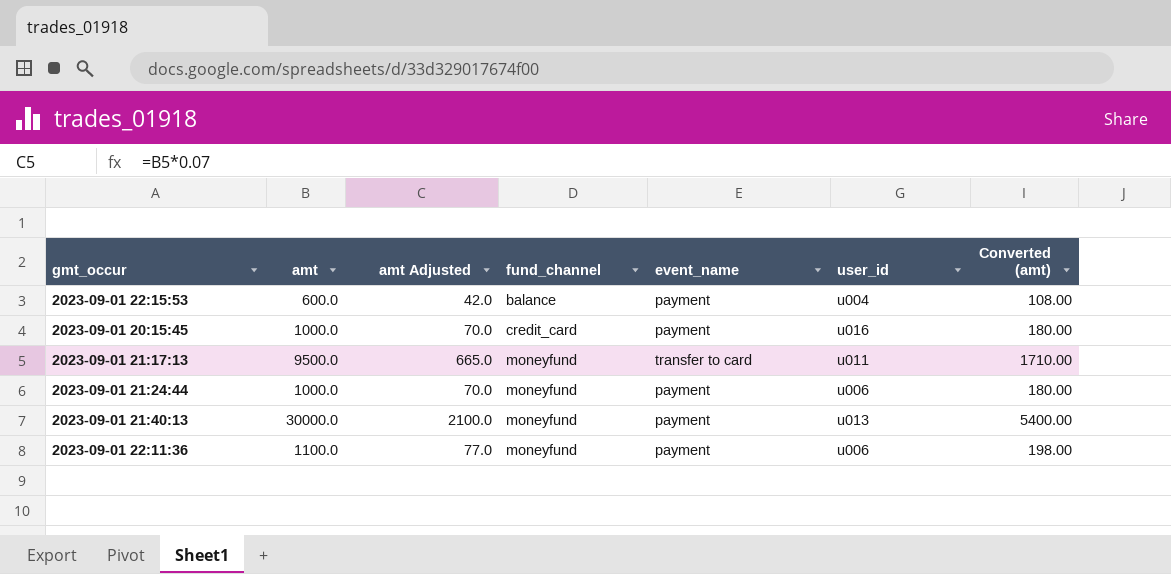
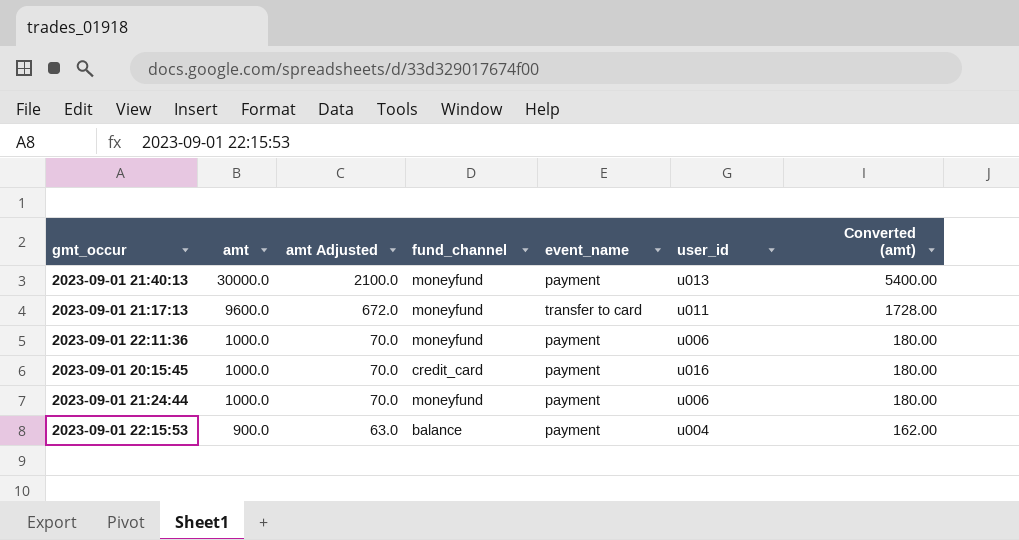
row order: fund_channel ascending -> amt descending
2023-09-01 21:17:13 | amt: 9500.0 -> 9600.0
2023-09-01 21:17:13 | amt Adjusted: 665.0 -> 672.0
2023-09-01 21:17:13 | Converted (amt): 1710.00 -> 1728.00
2023-09-01 22:11:36 | amt: 1100.0 -> 1000.0
2023-09-01 22:11:36 | amt Adjusted: 77.0 -> 70.0
2023-09-01 22:11:36 | Converted (amt): 198.00 -> 180.00
2023-09-01 22:15:53 | amt: 600.0 -> 900.0
2023-09-01 22:15:53 | amt Adjusted: 42.0 -> 63.0
2023-09-01 22:15:53 | Converted (amt): 108.00 -> 162.00

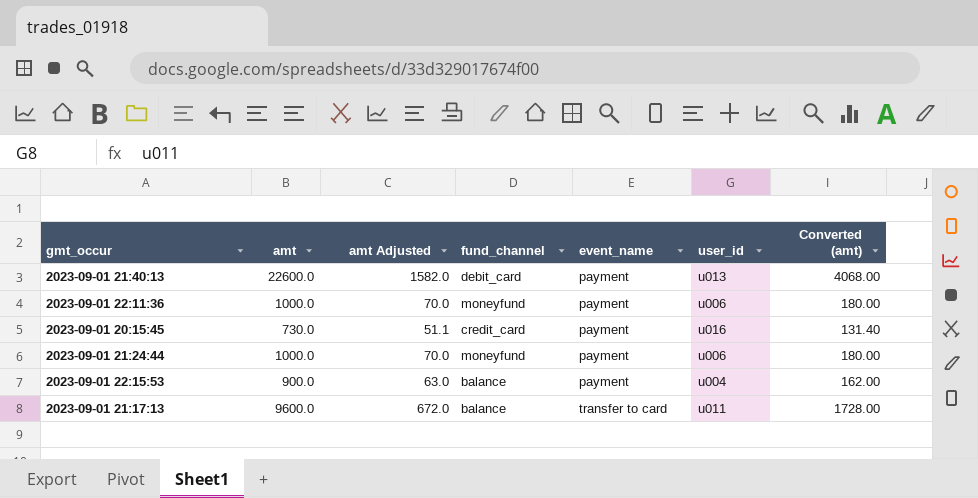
row order: amt descending -> event_name ascending
2023-09-01 21:40:13 | amt: 30000.0 -> 22600.0
2023-09-01 21:40:13 | amt Adjusted: 2100.0 -> 1582.0
2023-09-01 21:40:13 | fund_channel: moneyfund -> debit_card
2023-09-01 21:40:13 | Converted (amt): 5400.00 -> 4068.00
2023-09-01 20:15:45 | amt: 1000.0 -> 730.0
2023-09-01 20:15:45 | amt Adjusted: 70.0 -> 51.1
2023-09-01 20:15:45 | Converted (amt): 180.00 -> 131.40
2023-09-01 21:17:13 | fund_channel: moneyfund -> balance

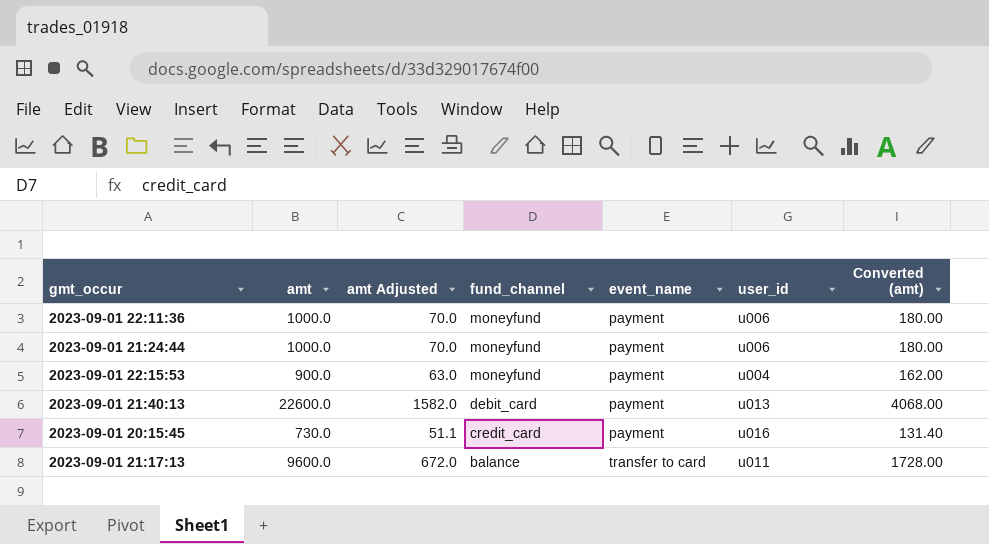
row order: event_name ascending -> fund_channel descending
2023-09-01 22:15:53 | fund_channel: balance -> moneyfund

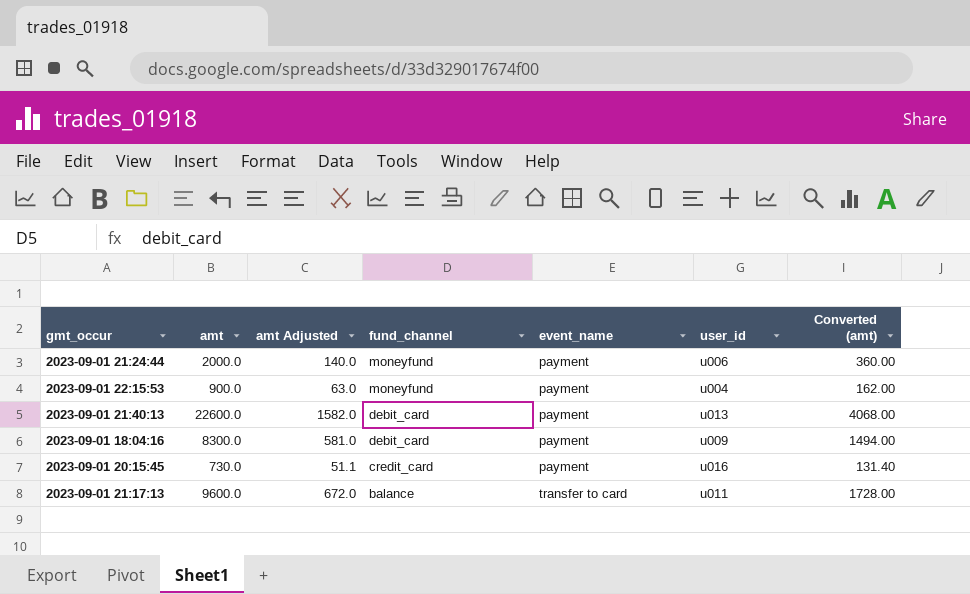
row 2023-09-01 22:11:36: 1000.0 | 70.0 | moneyfund | payment | u006 | 180.00 -> none
2023-09-01 21:24:44 | amt: 1000.0 -> 2000.0
2023-09-01 21:24:44 | amt Adjusted: 70.0 -> 140.0
2023-09-01 21:24:44 | Converted (amt): 180.00 -> 360.00
row 2023-09-01 18:04:16: none -> 8300.0 | 581.0 | debit_card | payment | u009 | 1494.00

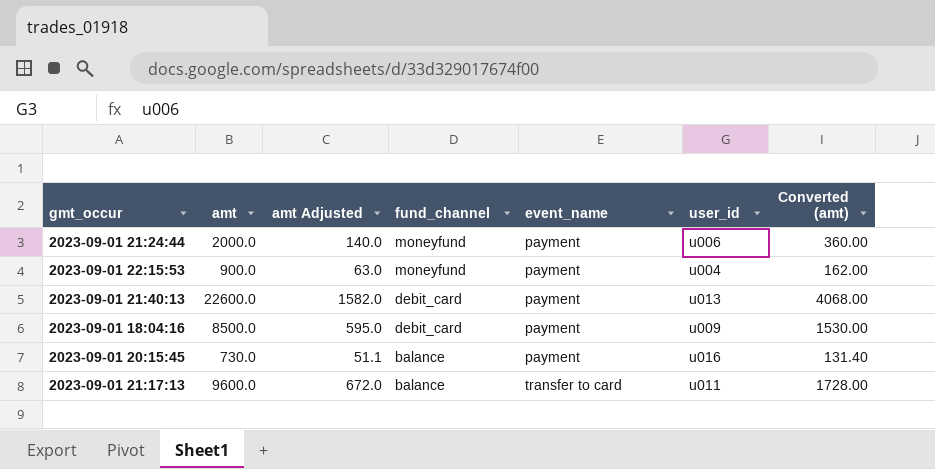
2023-09-01 18:04:16 | amt: 8300.0 -> 8500.0
2023-09-01 18:04:16 | amt Adjusted: 581.0 -> 595.0
2023-09-01 18:04:16 | Converted (amt): 1494.00 -> 1530.00
2023-09-01 20:15:45 | fund_channel: credit_card -> balance

